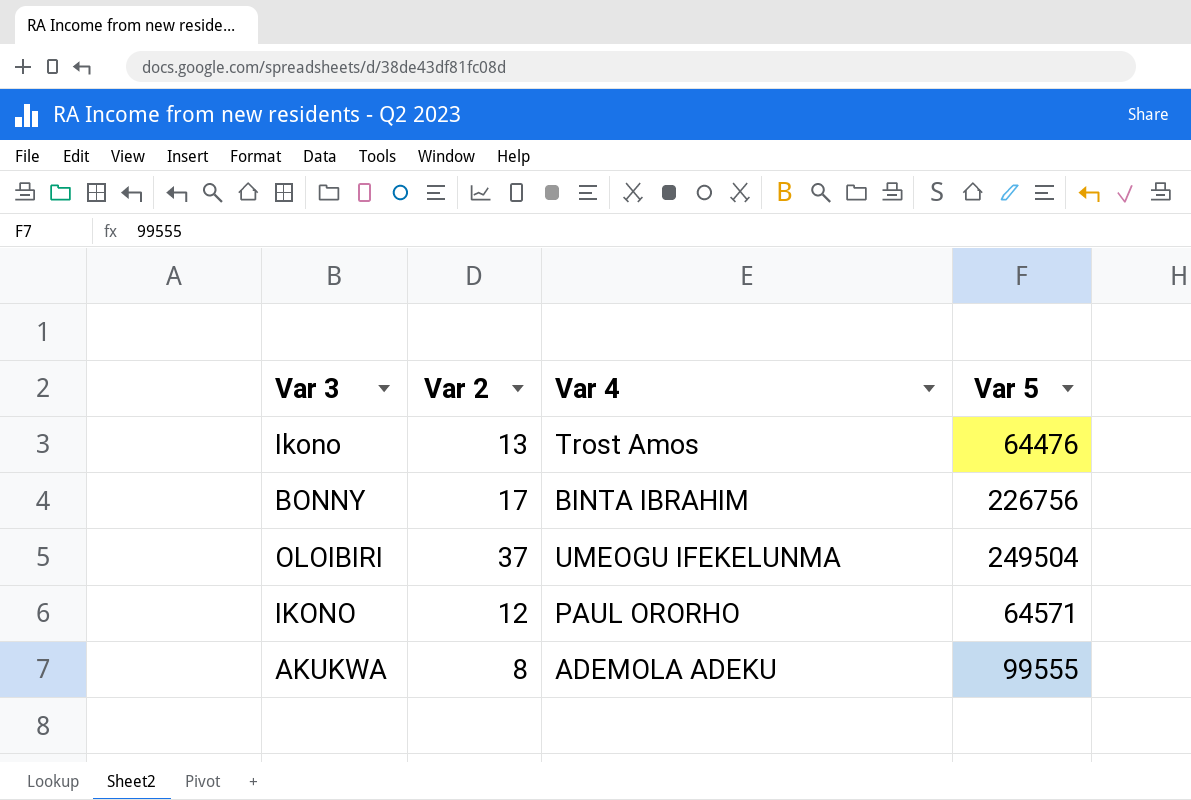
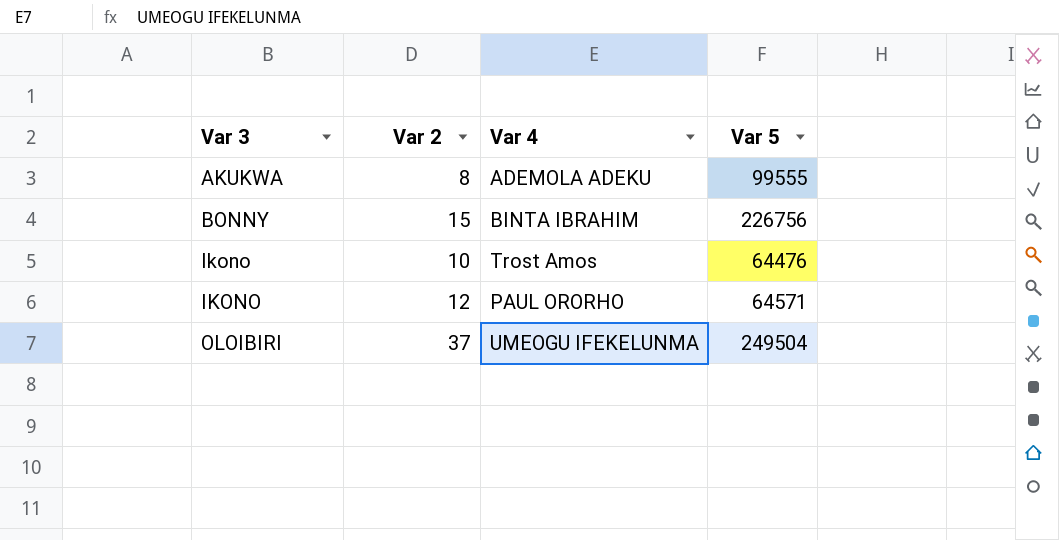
row order: none -> Var 3 ascending
BONNY | Var 2: 17 -> 15
Ikono | Var 2: 13 -> 10

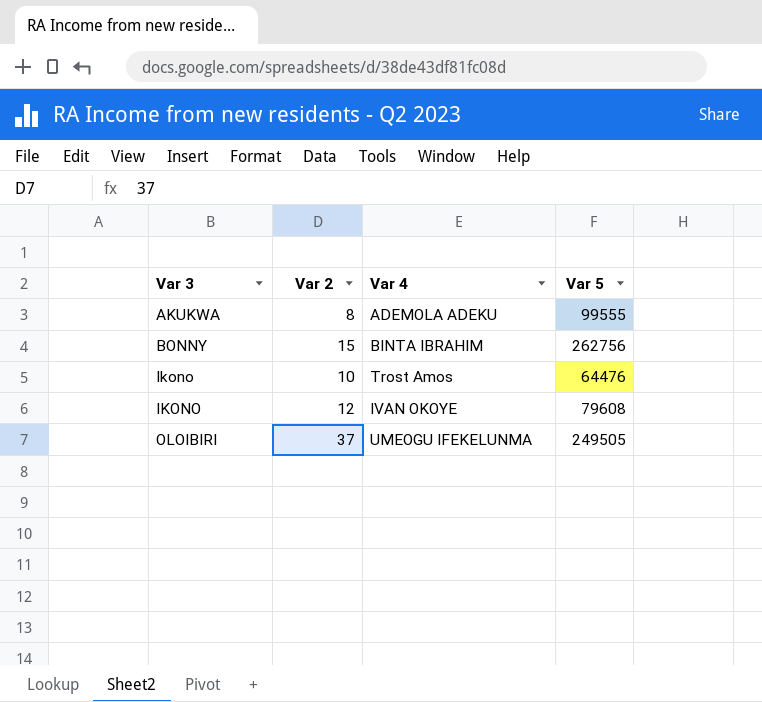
BONNY | Var 5: 226756 -> 262756
IKONO | Var 4: PAUL ORORHO -> IVAN OKOYE
IKONO | Var 5: 64571 -> 79608
OLOIBIRI | Var 5: 249504 -> 249505

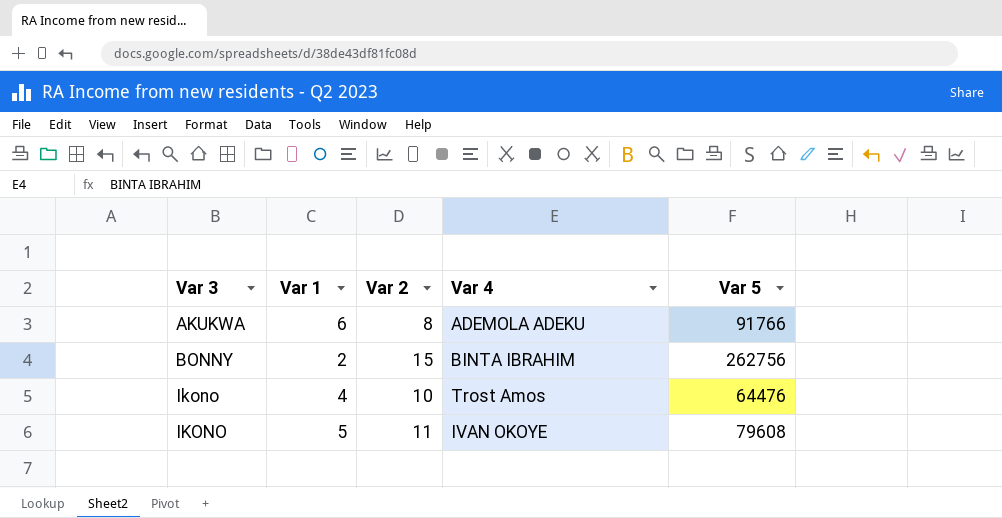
column Var 1 | position: none -> 2
row OLOIBIRI: 37 | UMEOGU IFEKELUNMA | 249505 -> none
AKUKWA | Var 5: 99555 -> 91766
IKONO | Var 2: 12 -> 11

